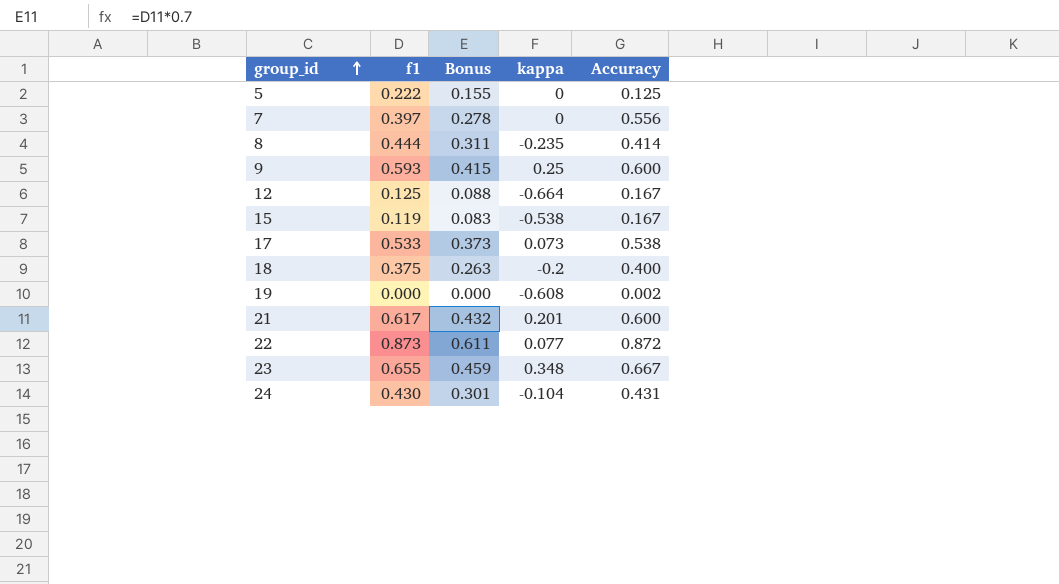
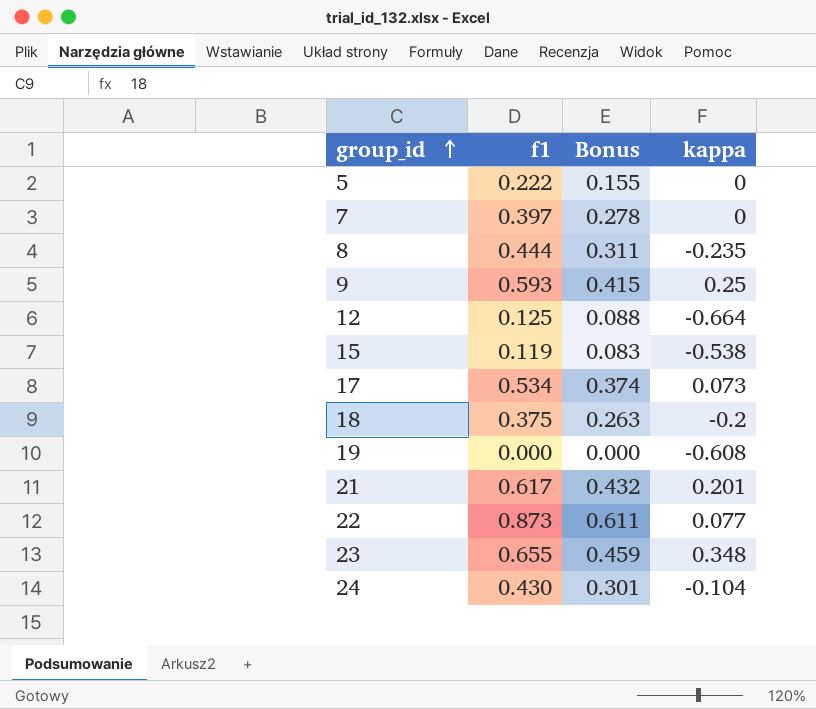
column Accuracy | position: 5 -> none
17 | f1: 0.533 -> 0.534
17 | Bonus: 0.373 -> 0.374

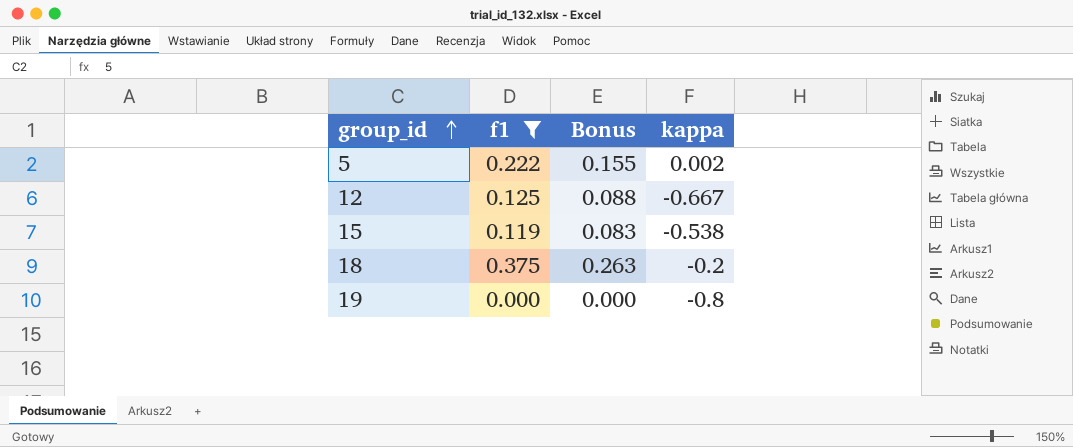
filter: none -> f1 <= 0.375
5 | kappa: 0 -> 0.002
12 | kappa: -0.664 -> -0.667
19 | kappa: -0.608 -> -0.8

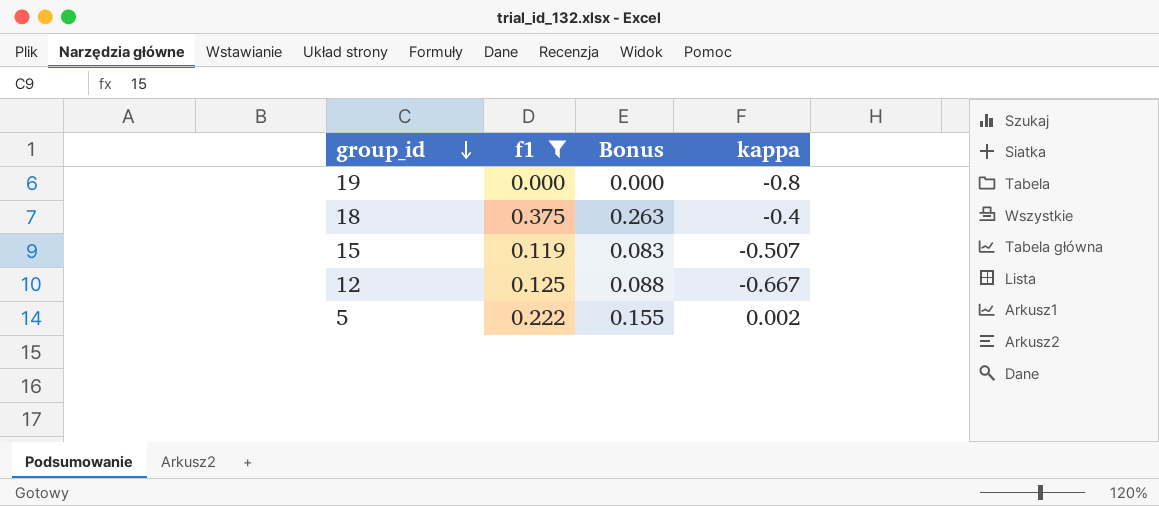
row order: group_id ascending -> group_id descending
18 | kappa: -0.2 -> -0.4
15 | kappa: -0.538 -> -0.507

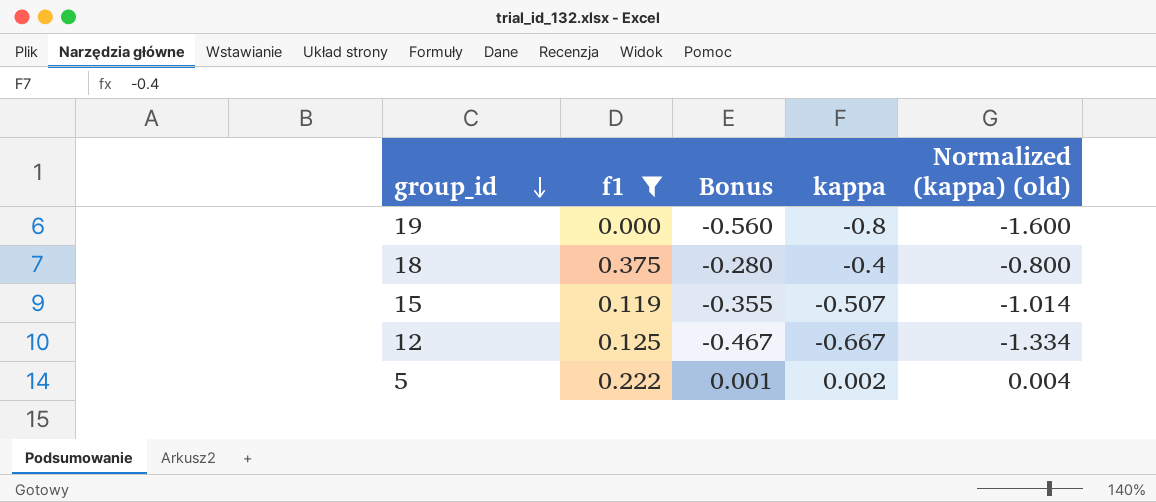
column Bonus | formula: [f1] * 0.7 -> [kappa] * 0.7
column Normalized (kappa) (old) | formula: none -> [kappa] * 2

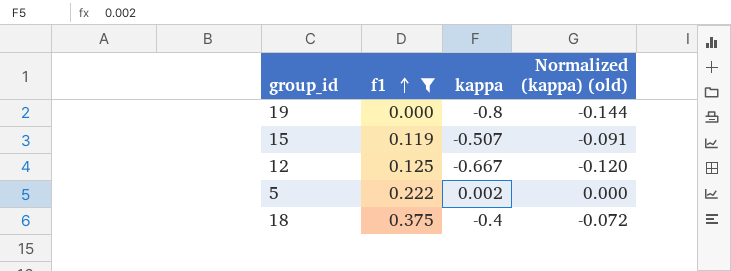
row order: group_id descending -> f1 ascending
column Bonus | formula: [kappa] * 0.7 -> none
column Normalized (kappa) (old) | formula: [kappa] * 2 -> [kappa] * 0.18

